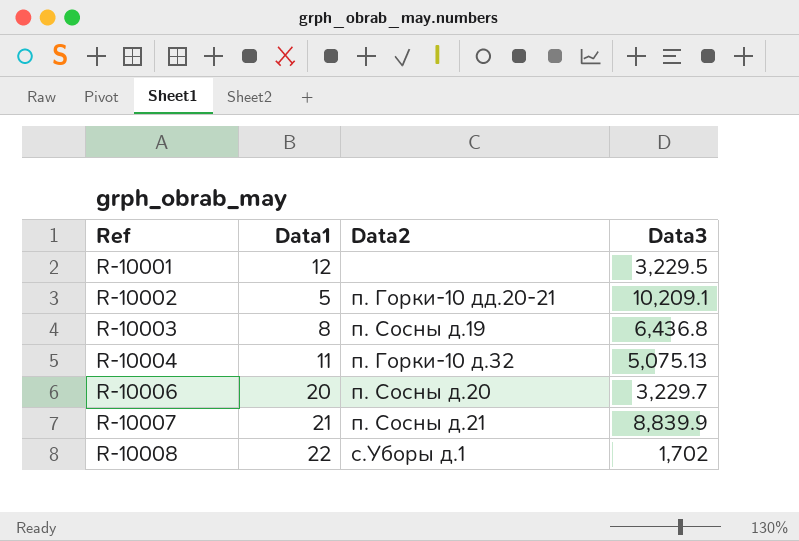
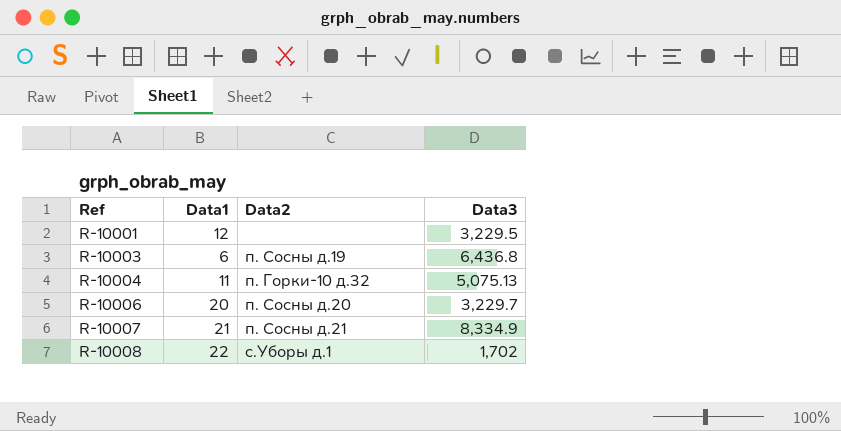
row R-10002: 5 | п. Горки-10 дд.20-21 | 10,209.1 -> none
R-10003 | Data1: 8 -> 6
R-10007 | Data3: 8,839.9 -> 8,334.9

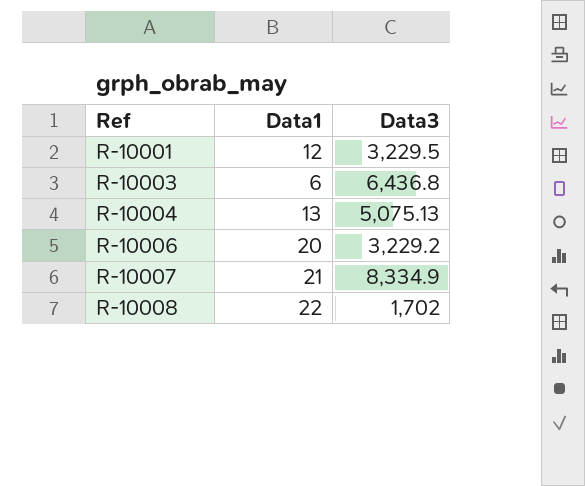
column Data2 | position: 3 -> none
R-10004 | Data1: 11 -> 13
R-10006 | Data3: 3,229.7 -> 3,229.2

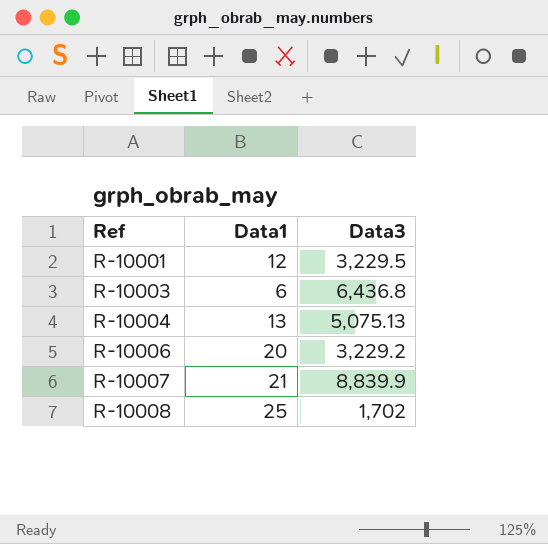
R-10007 | Data3: 8,334.9 -> 8,839.9
R-10008 | Data1: 22 -> 25

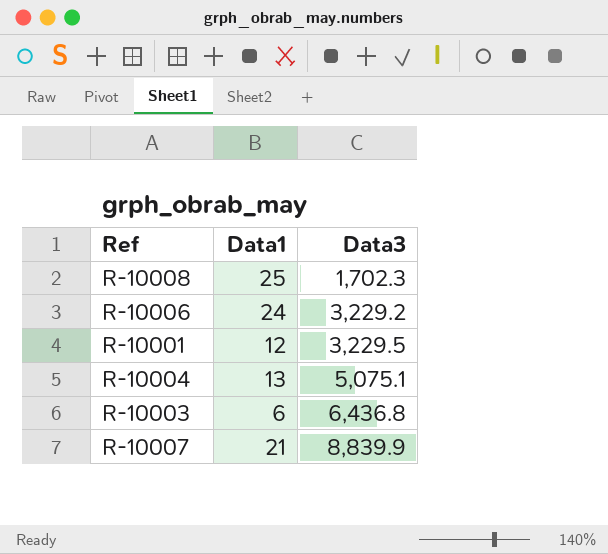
row order: Ref ascending -> Data3 ascending
R-10008 | Data3: 1,702 -> 1,702.3
R-10006 | Data1: 20 -> 24
R-10004 | Data3: 5,075.13 -> 5,075.1

